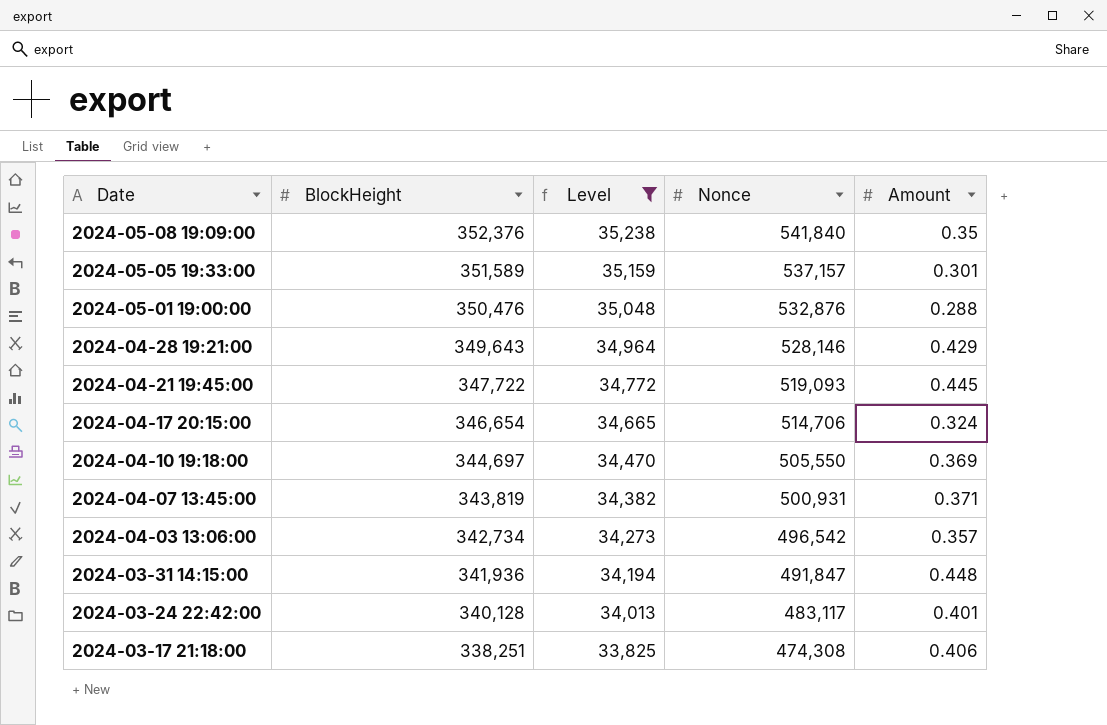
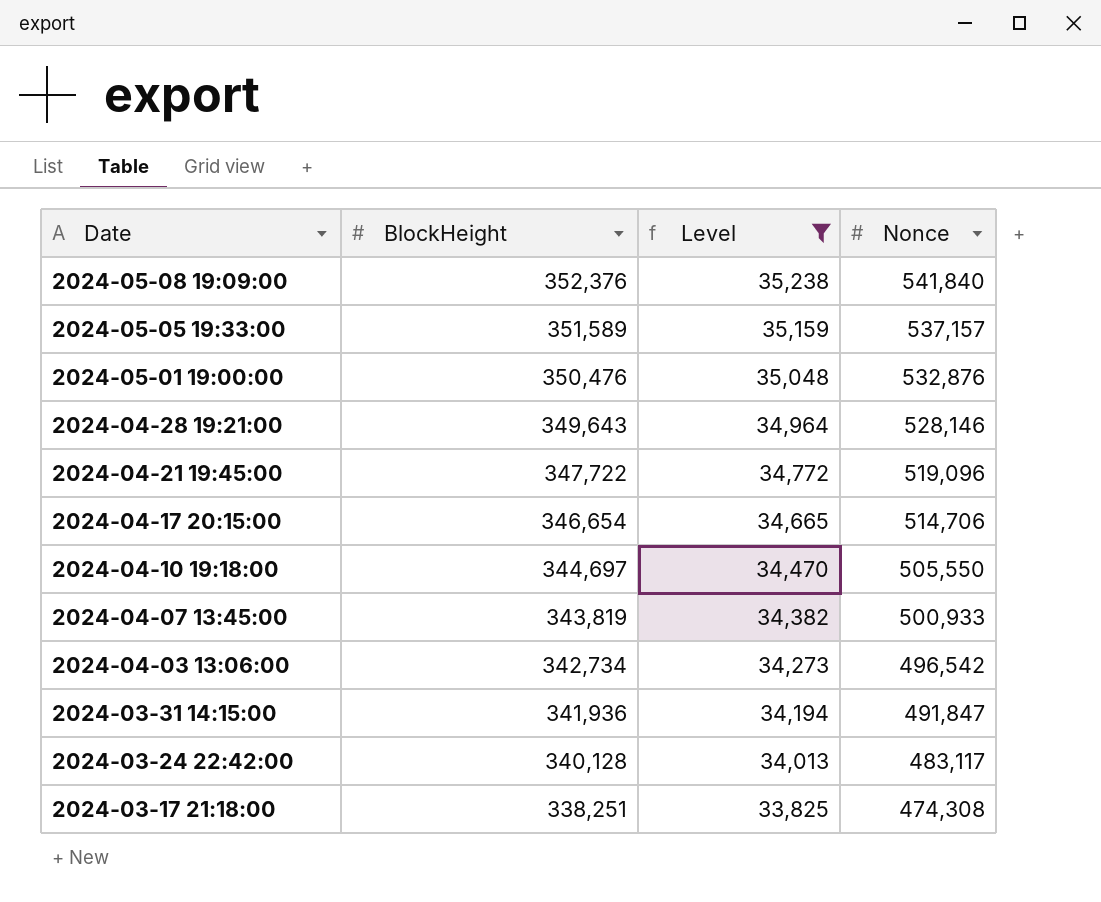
column Amount | position: 5 -> none
2024-04-21 19:45:00 | Nonce: 519,093 -> 519,096
2024-04-07 13:45:00 | Nonce: 500,931 -> 500,933

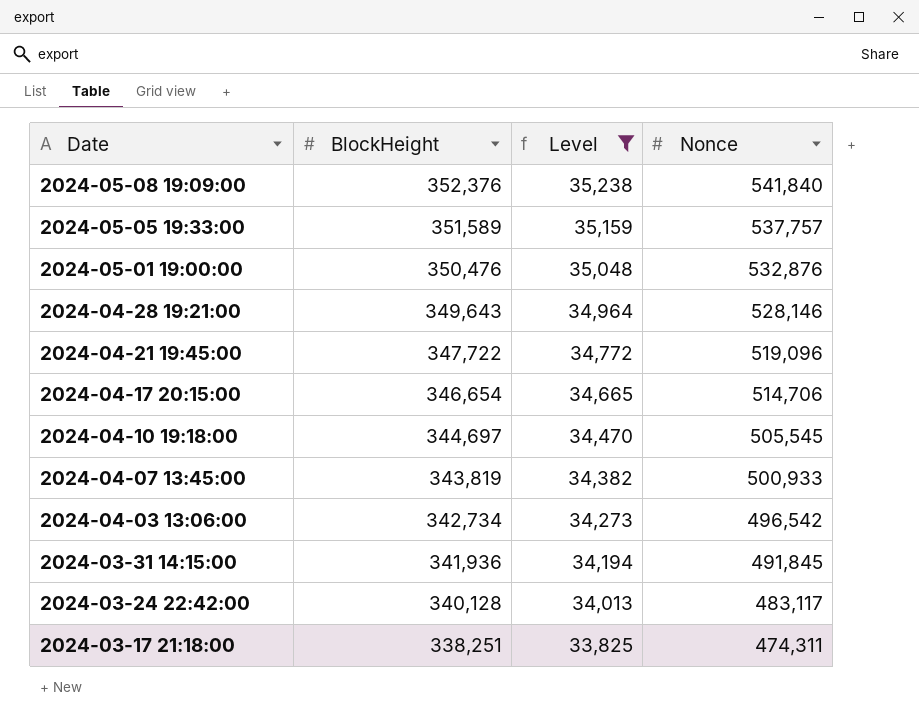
2024-05-05 19:33:00 | Nonce: 537,157 -> 537,757
2024-04-10 19:18:00 | Nonce: 505,550 -> 505,545
2024-03-31 14:15:00 | Nonce: 491,847 -> 491,845
2024-03-17 21:18:00 | Nonce: 474,308 -> 474,311

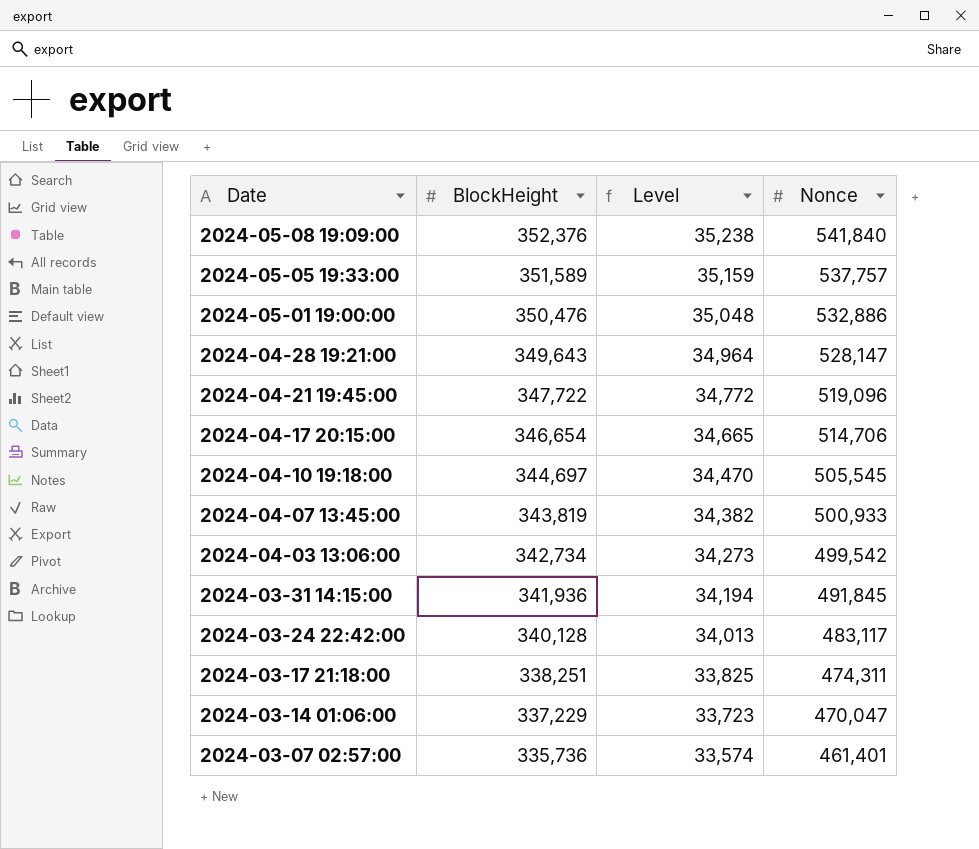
filter: Level >= 33,825 -> none
2024-05-01 19:00:00 | Nonce: 532,876 -> 532,886
2024-04-28 19:21:00 | Nonce: 528,146 -> 528,147
2024-04-03 13:06:00 | Nonce: 496,542 -> 499,542

